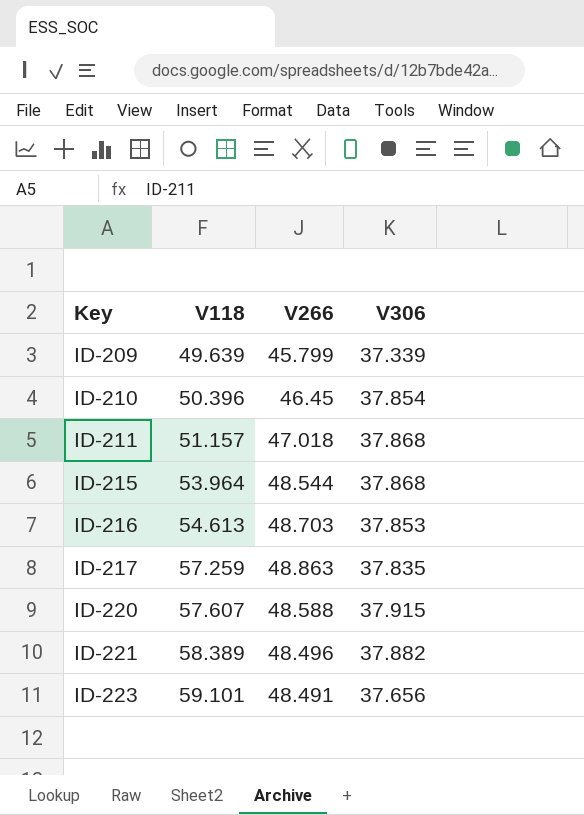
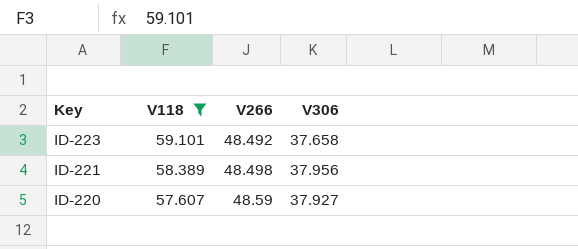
filter: none -> V118 >= 57.607
row order: Key ascending -> Key descending
ID-223 | V266: 48.491 -> 48.492
ID-223 | V306: 37.656 -> 37.658
ID-221 | V266: 48.496 -> 48.498
ID-221 | V306: 37.882 -> 37.956
ID-220 | V266: 48.588 -> 48.59
ID-220 | V306: 37.915 -> 37.927

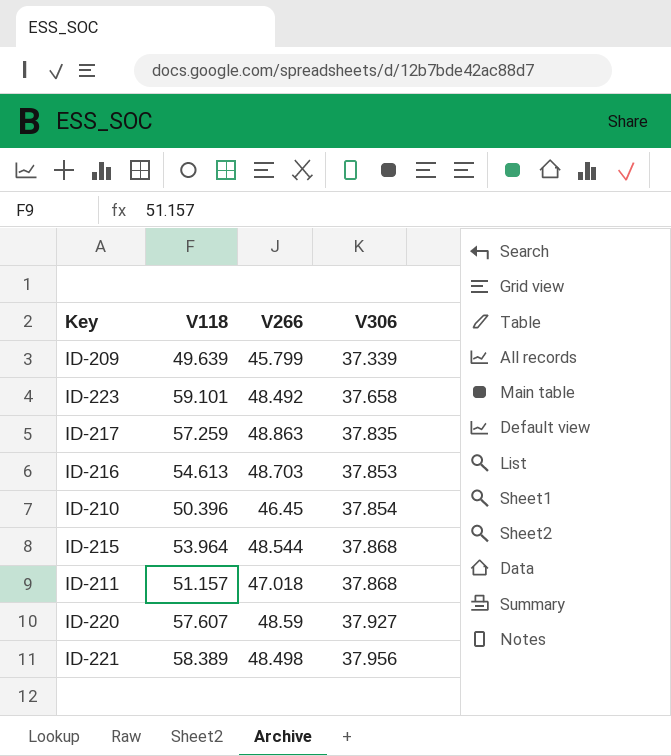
filter: V118 >= 57.607 -> none
row order: Key descending -> V306 ascending

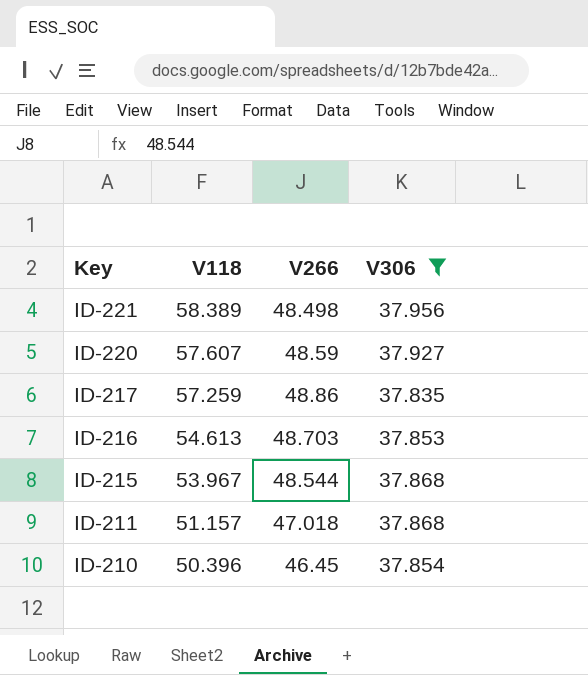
filter: none -> V306 >= 37.835
row order: V306 ascending -> Key descending
ID-217 | V266: 48.863 -> 48.86
ID-215 | V118: 53.964 -> 53.967

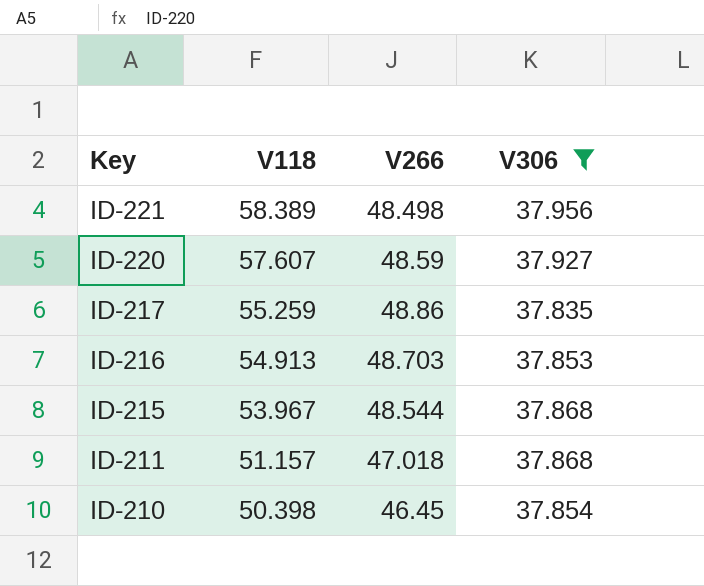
ID-217 | V118: 57.259 -> 55.259
ID-216 | V118: 54.613 -> 54.913
ID-210 | V118: 50.396 -> 50.398

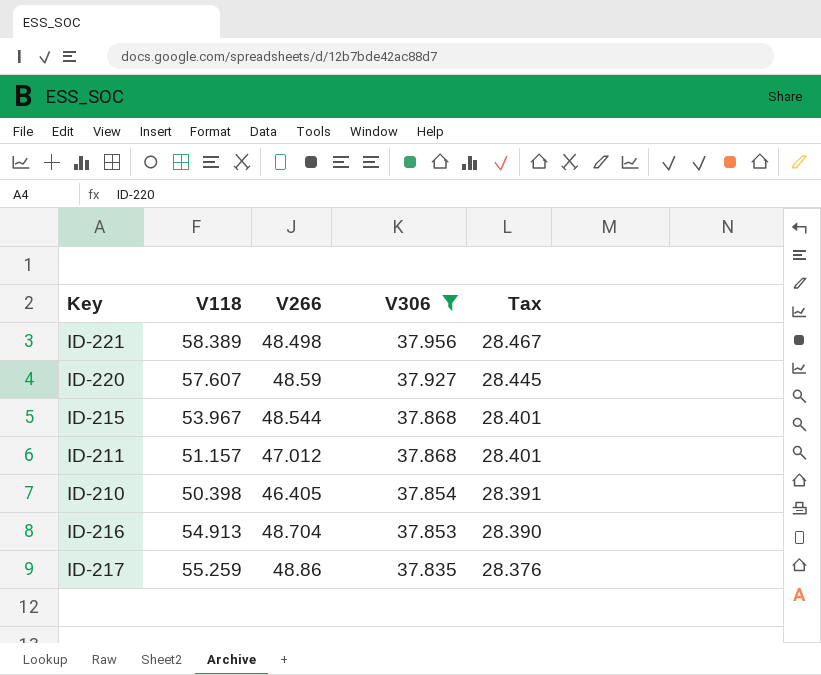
row order: Key descending -> V306 descending
column Tax | formula: none -> [V306] * 0.75
ID-211 | V266: 47.018 -> 47.012
ID-210 | V266: 46.45 -> 46.405
ID-216 | V266: 48.703 -> 48.704

